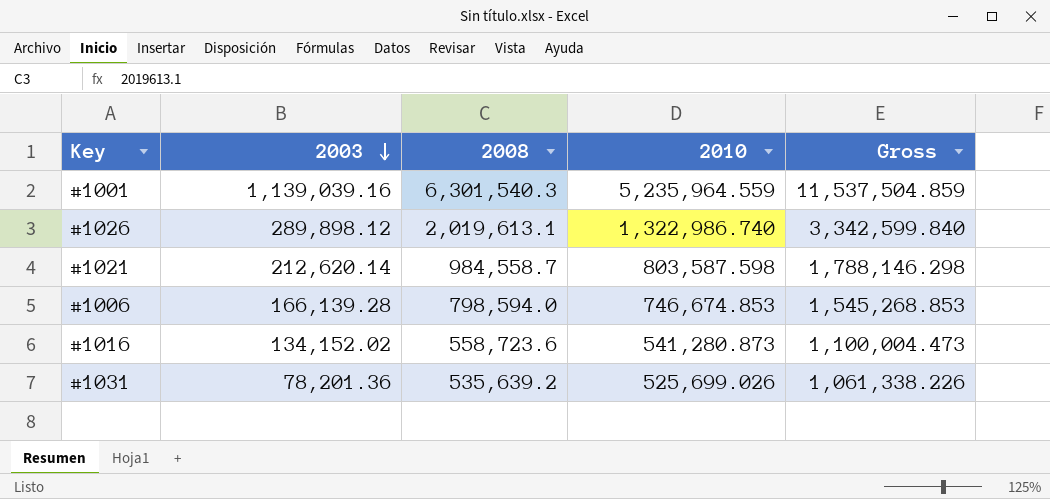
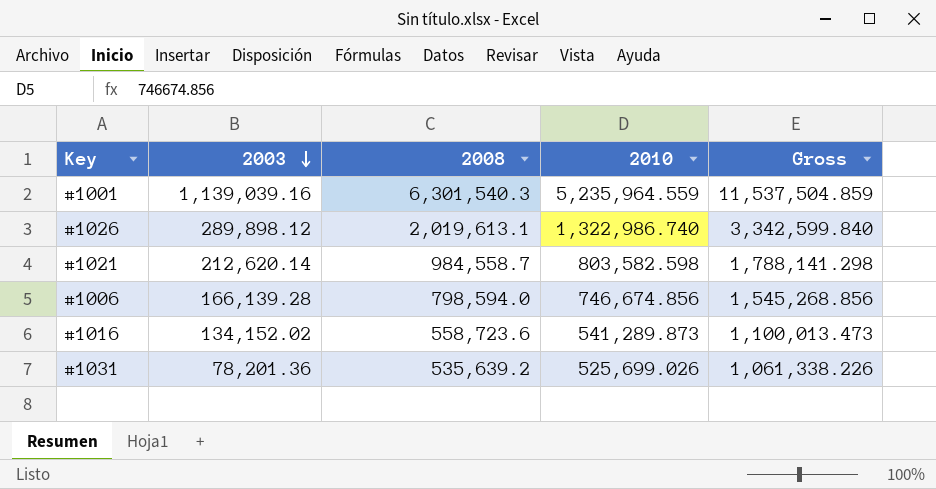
#1021 | 2010: 803,587.598 -> 803,582.598
#1021 | Gross: 1,788,146.298 -> 1,788,141.298
#1006 | 2010: 746,674.853 -> 746,674.856
#1006 | Gross: 1,545,268.853 -> 1,545,268.856
#1016 | 2010: 541,280.873 -> 541,289.873
#1016 | Gross: 1,100,004.473 -> 1,100,013.473

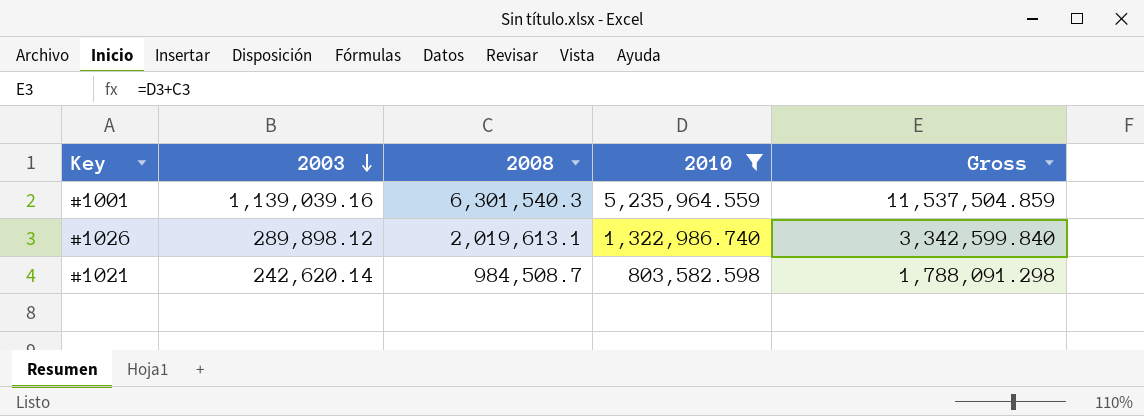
filter: none -> 2010 >= 803,582.598
#1021 | 2003: 212,620.14 -> 242,620.14
#1021 | 2008: 984,558.7 -> 984,508.7
#1021 | Gross: 1,788,141.298 -> 1,788,091.298

